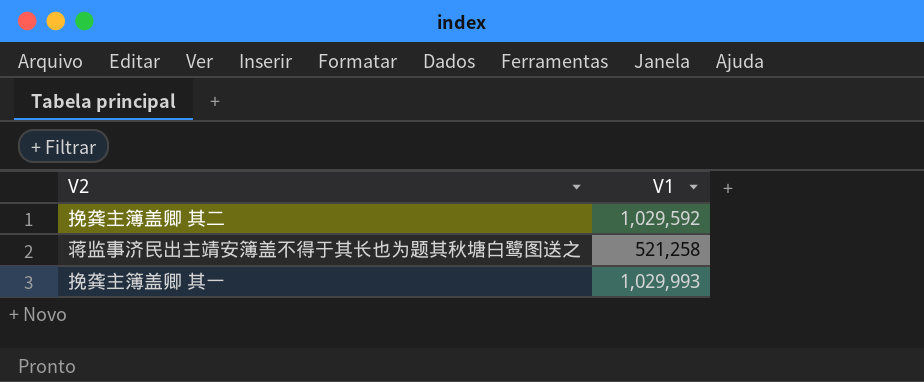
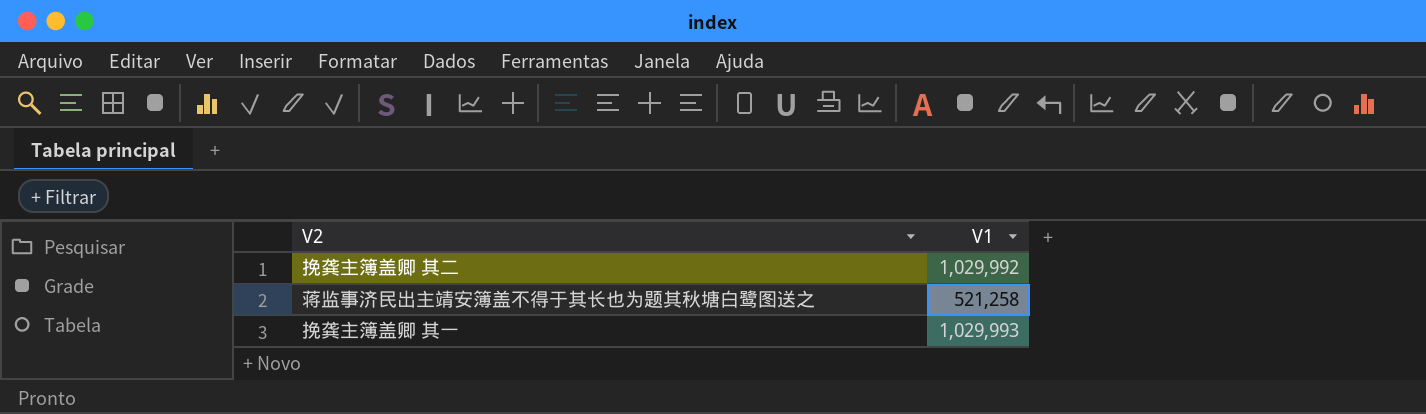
挽龚主簿盖卿 其二 | V1: 1,029,592 -> 1,029,992

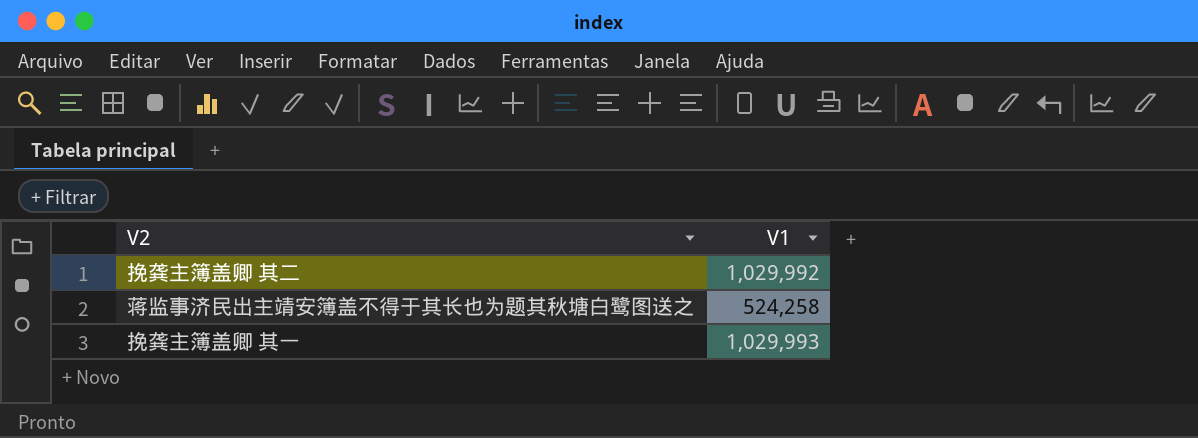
蒋监事济民出主靖安簿盖不得于其长也为题其秋塘白鹭图送之 | V1: 521,258 -> 524,258

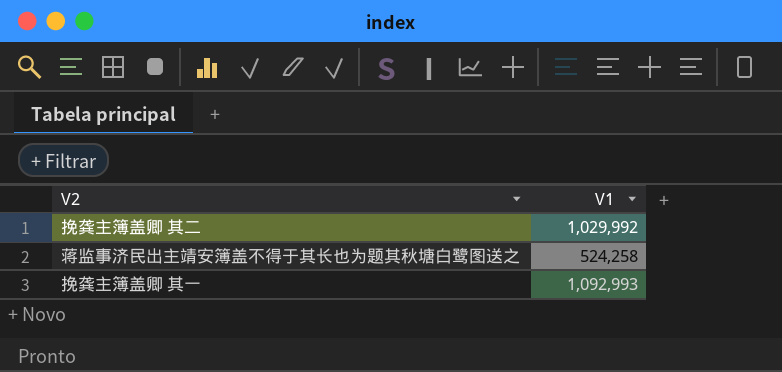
挽龚主簿盖卿 其一 | V1: 1,029,993 -> 1,092,993

